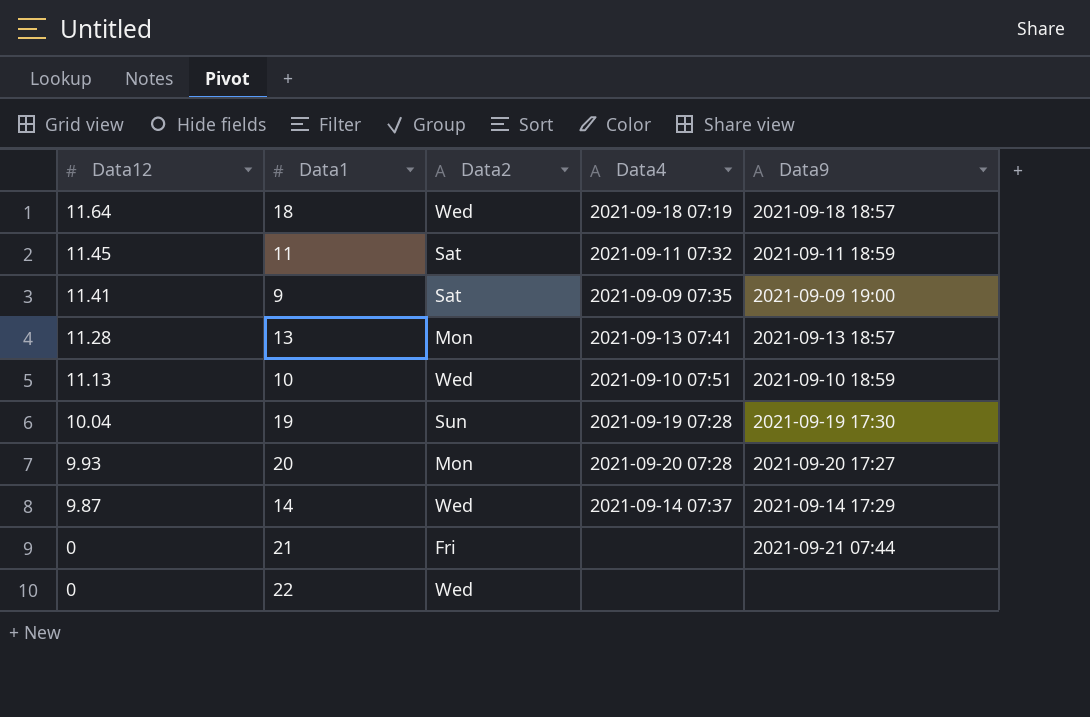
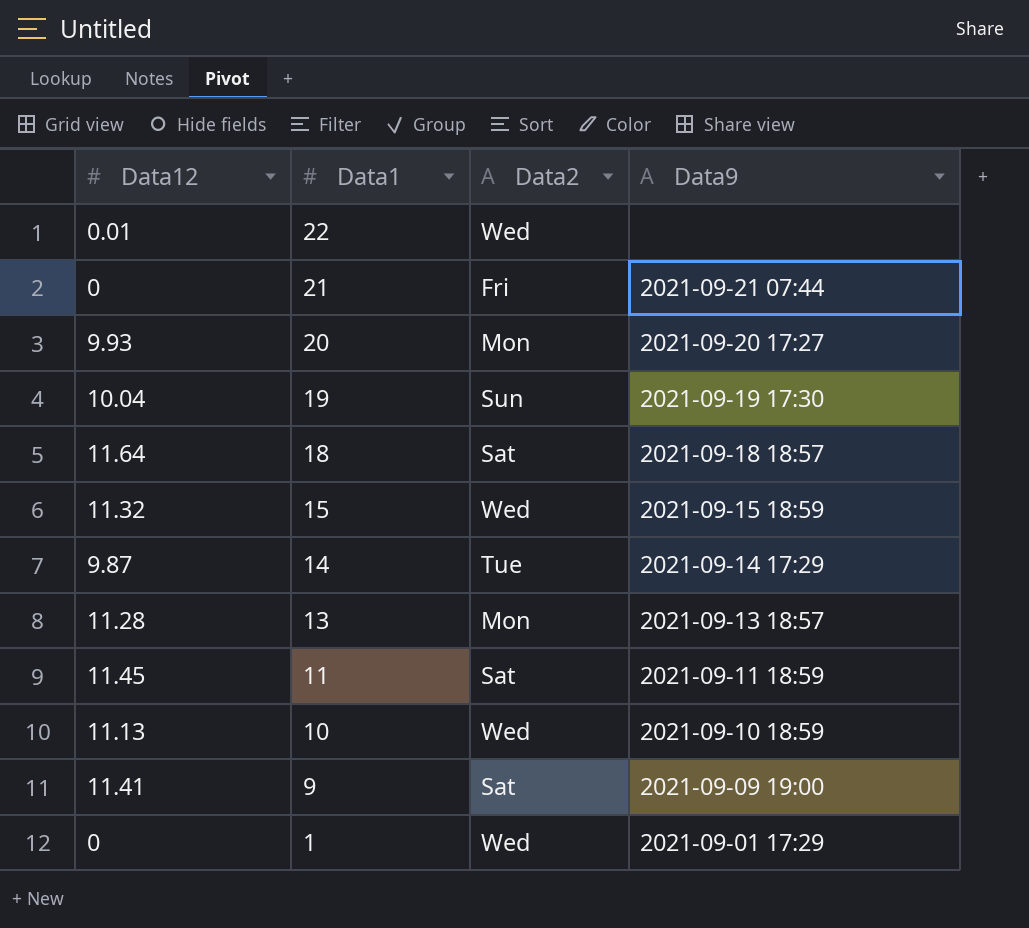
row order: Data12 descending -> Data1 descending
column Data4 | position: 4 -> none
22 | Data12: 0 -> 0.01
18 | Data2: Wed -> Sat
row 15: none -> 11.32 | Wed | 2021-09-15 18:59
14 | Data2: Wed -> Tue
row 1: none -> 0 | Wed | 2021-09-01 17:29

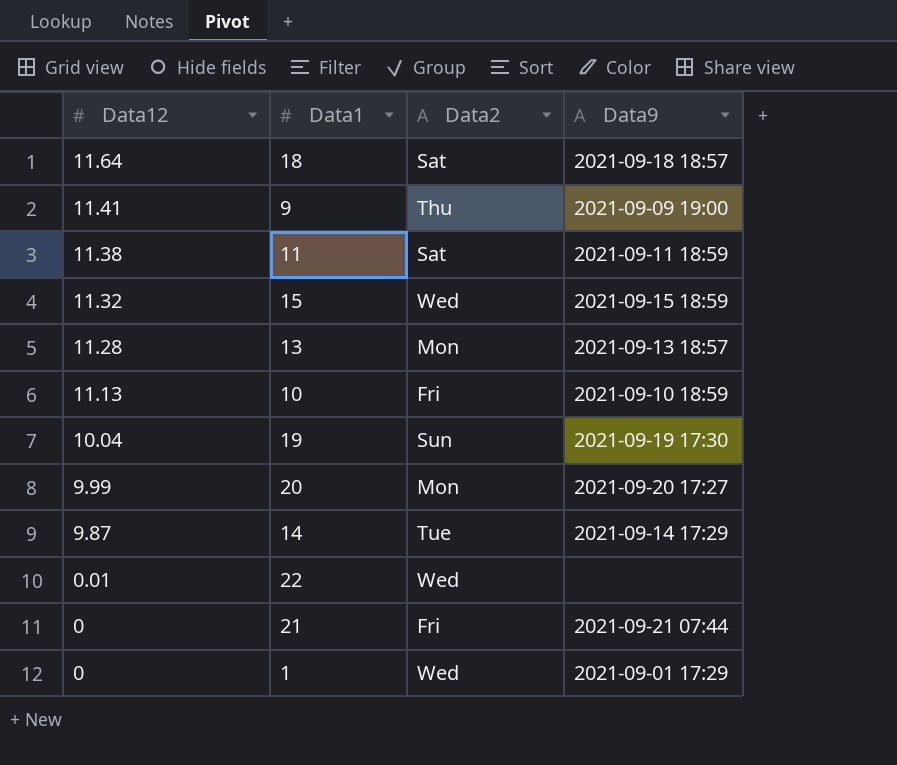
row order: Data1 descending -> Data12 descending
9 | Data2: Sat -> Thu
11 | Data12: 11.45 -> 11.38
10 | Data2: Wed -> Fri
20 | Data12: 9.93 -> 9.99

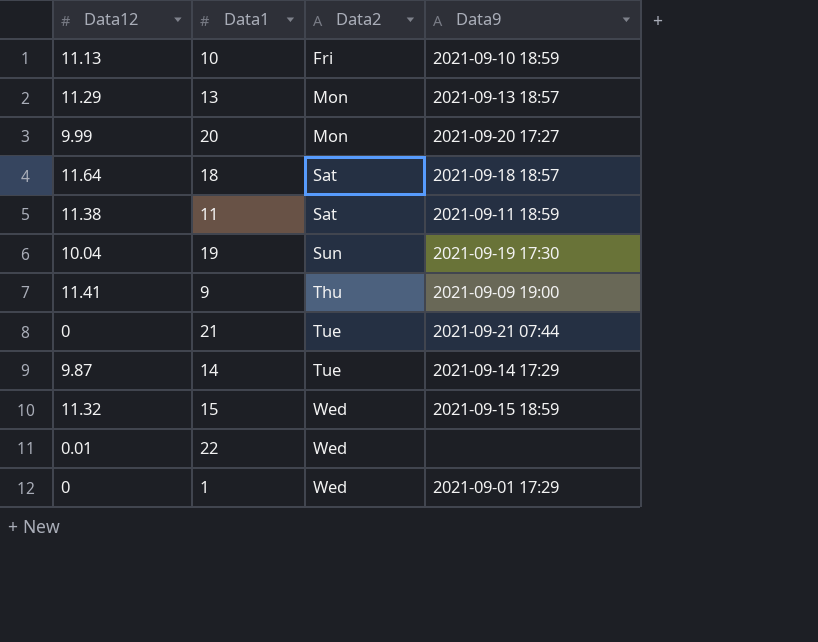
row order: Data12 descending -> Data2 ascending
13 | Data12: 11.28 -> 11.29
21 | Data2: Fri -> Tue

